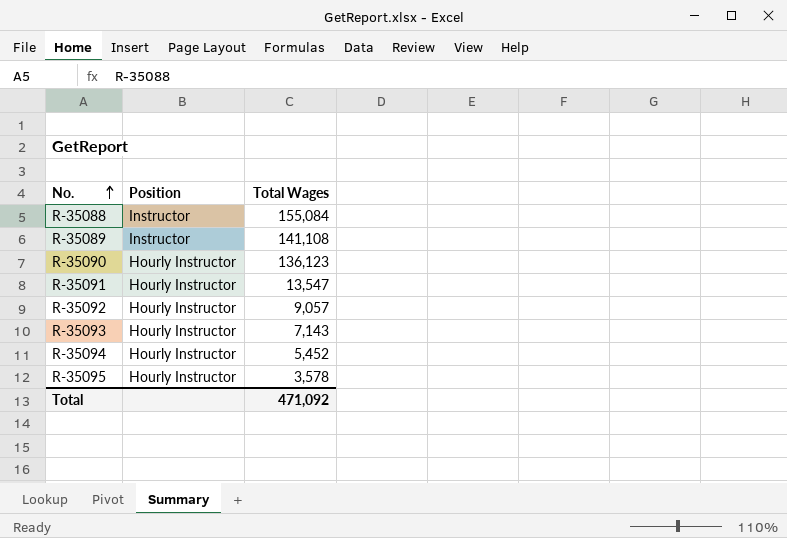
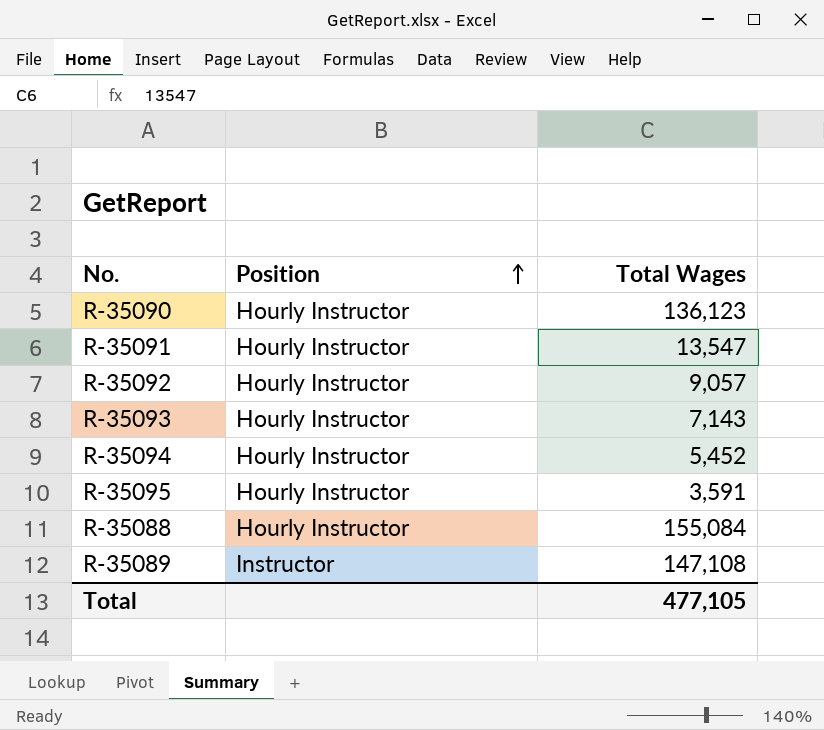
row order: No. ascending -> Position ascending
R-35095 | Total Wages: 3,578 -> 3,591
R-35088 | Position: Instructor -> Hourly Instructor
R-35089 | Total Wages: 141,108 -> 147,108
Total | Total Wages: 471,092 -> 477,105

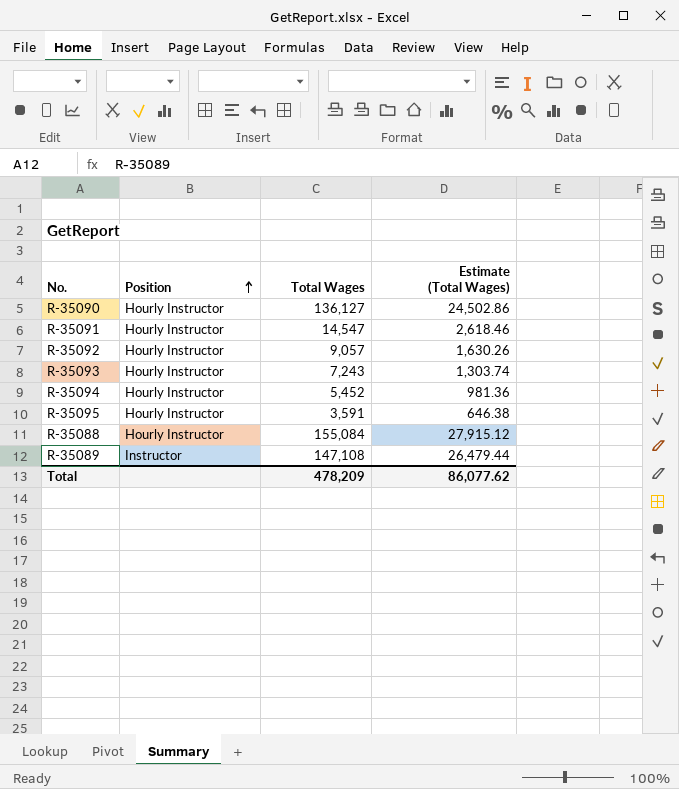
column Estimate (Total Wages) | formula: none -> [Total Wages] * 0.18
R-35090 | Total Wages: 136,123 -> 136,127
R-35091 | Total Wages: 13,547 -> 14,547
R-35093 | Total Wages: 7,143 -> 7,243
Total | Total Wages: 477,105 -> 478,209

